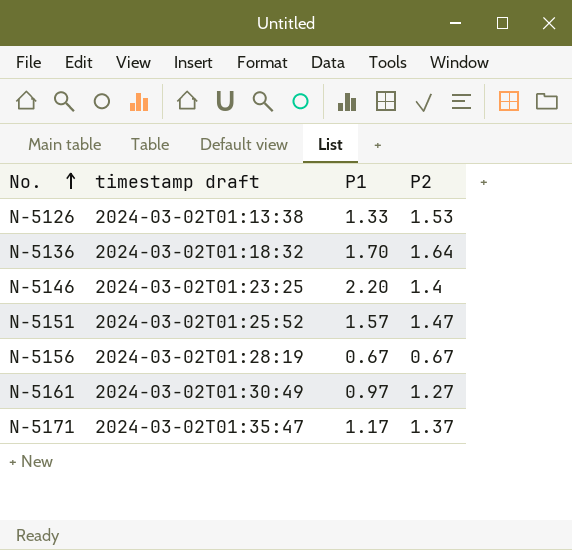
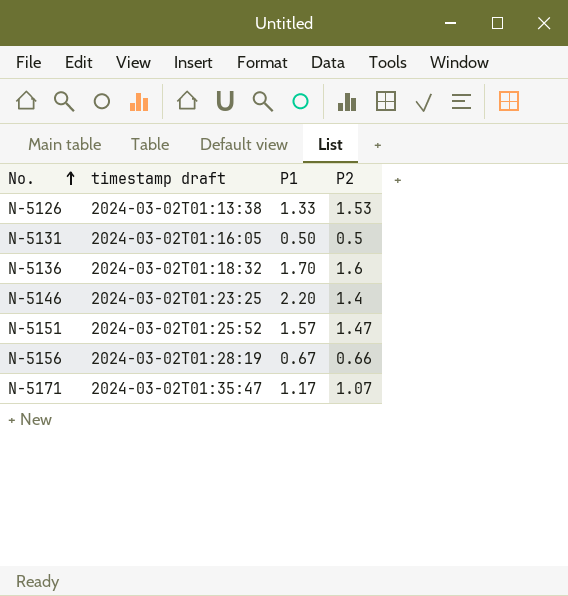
row N-5161: 2024-03-02T01:30:49 | 0.97 | 1.27 -> none
row N-5131: none -> 2024-03-02T01:16:05 | 0.50 | 0.5
N-5136 | P2: 1.64 -> 1.6
N-5156 | P2: 0.67 -> 0.66
N-5171 | P2: 1.37 -> 1.07

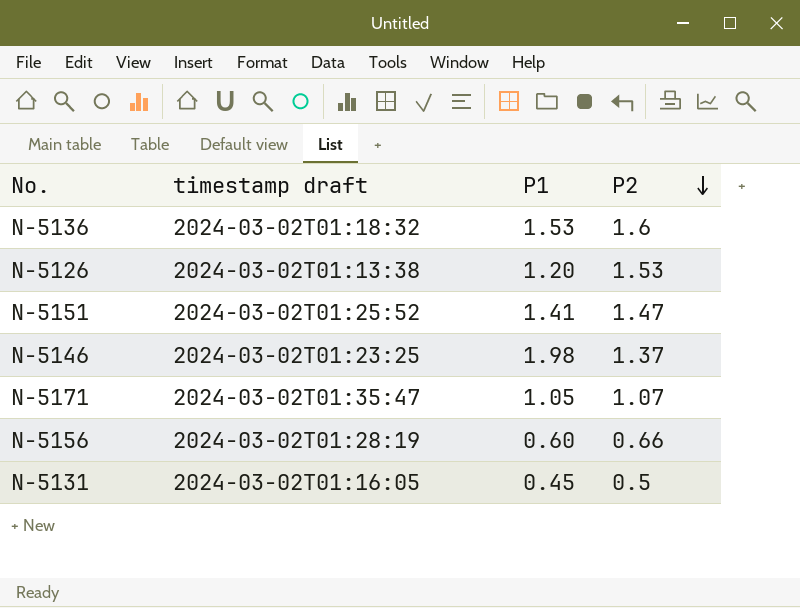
row order: No. ascending -> P2 descending
N-5136 | P1: 1.70 -> 1.53
N-5126 | P1: 1.33 -> 1.20
N-5151 | P1: 1.57 -> 1.41
N-5146 | P1: 2.20 -> 1.98
N-5146 | P2: 1.4 -> 1.37
N-5171 | P1: 1.17 -> 1.05
N-5156 | P1: 0.67 -> 0.60
N-5131 | P1: 0.50 -> 0.45

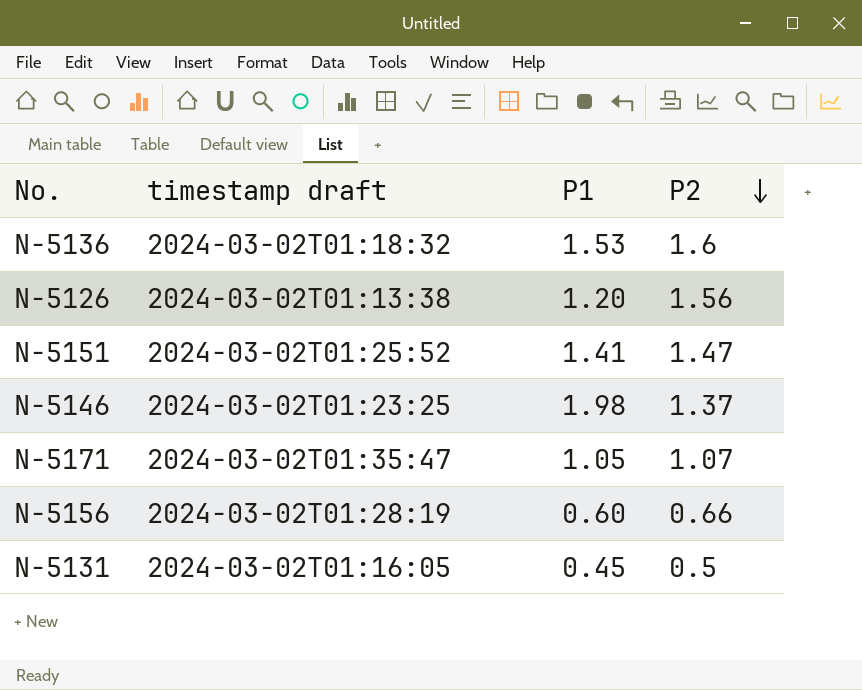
N-5126 | P2: 1.53 -> 1.56

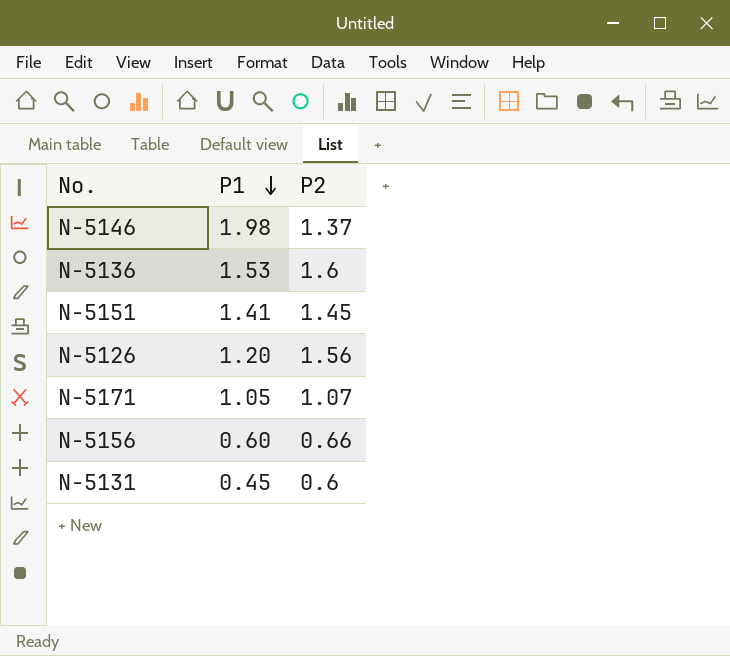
row order: P2 descending -> P1 descending
column timestamp draft | position: 2 -> none
N-5151 | P2: 1.47 -> 1.45
N-5131 | P2: 0.5 -> 0.6

